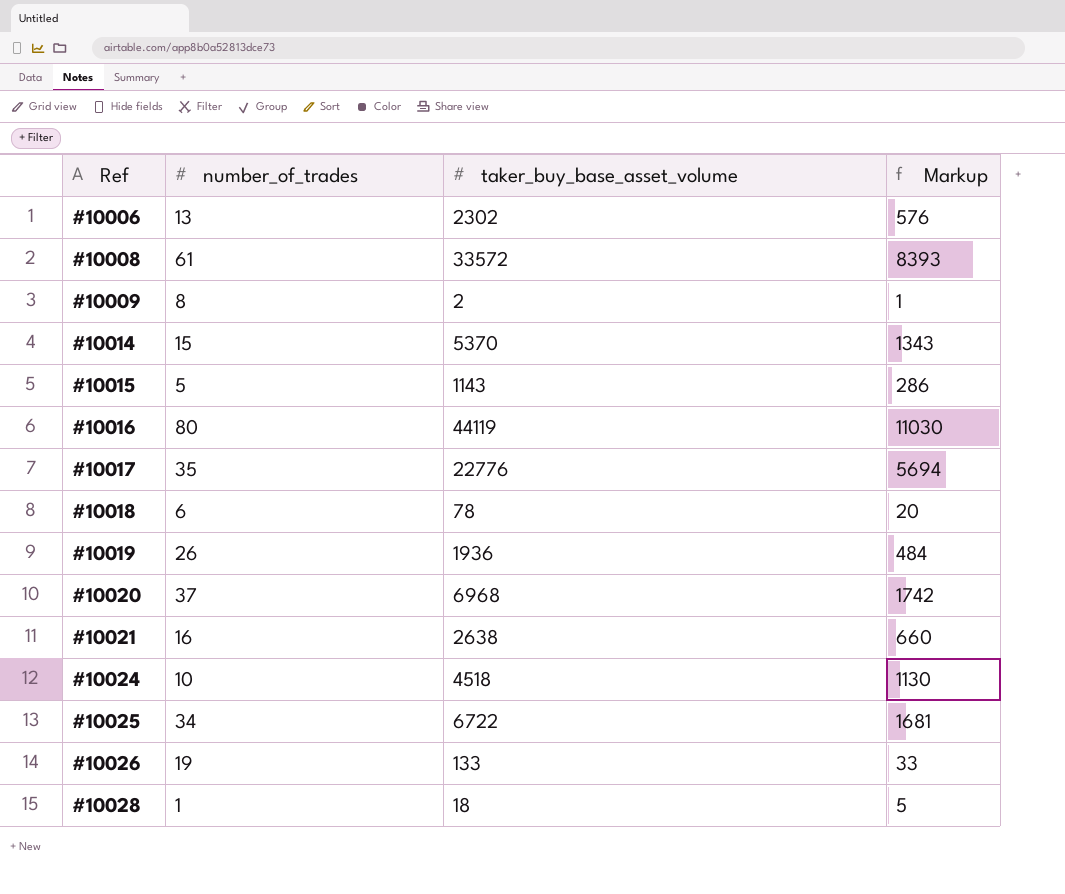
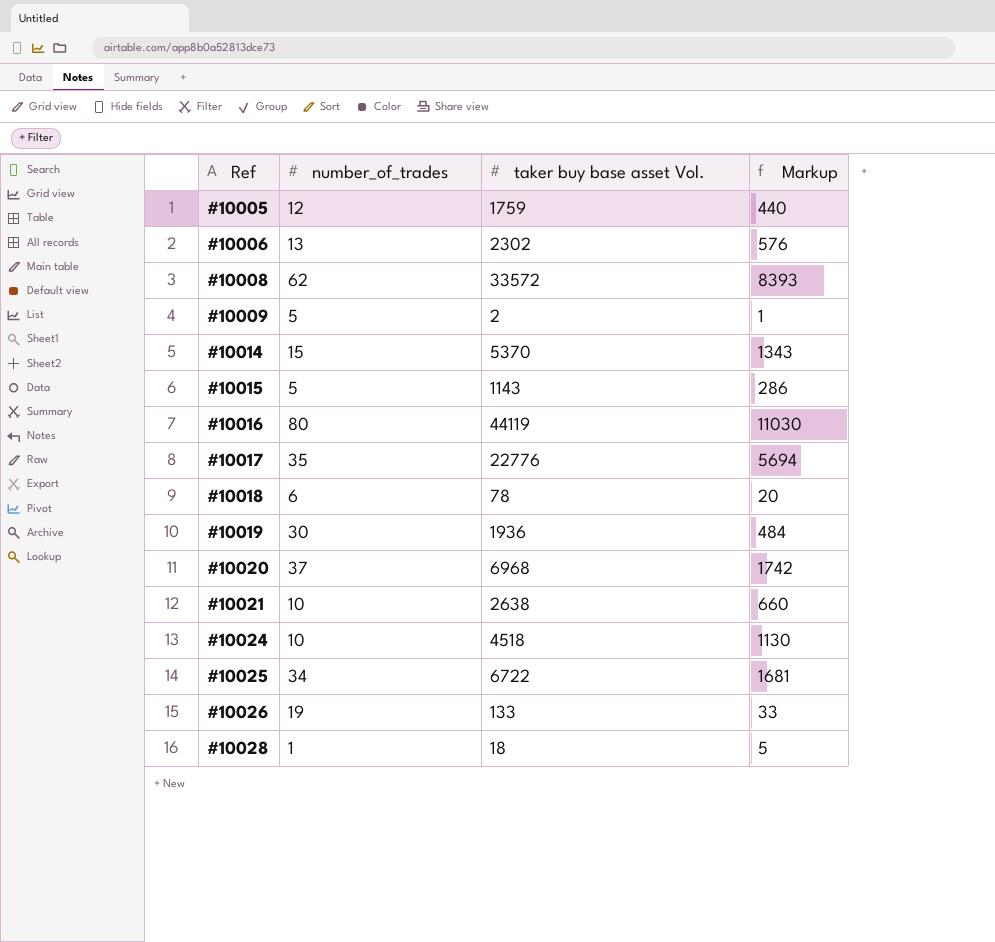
column name: taker_buy_base_asset_volume -> taker buy base asset Vol.
row #10005: none -> 12 | 1759 | 440
#10008 | number_of_trades: 61 -> 62
#10009 | number_of_trades: 8 -> 5
#10019 | number_of_trades: 26 -> 30
#10021 | number_of_trades: 16 -> 10

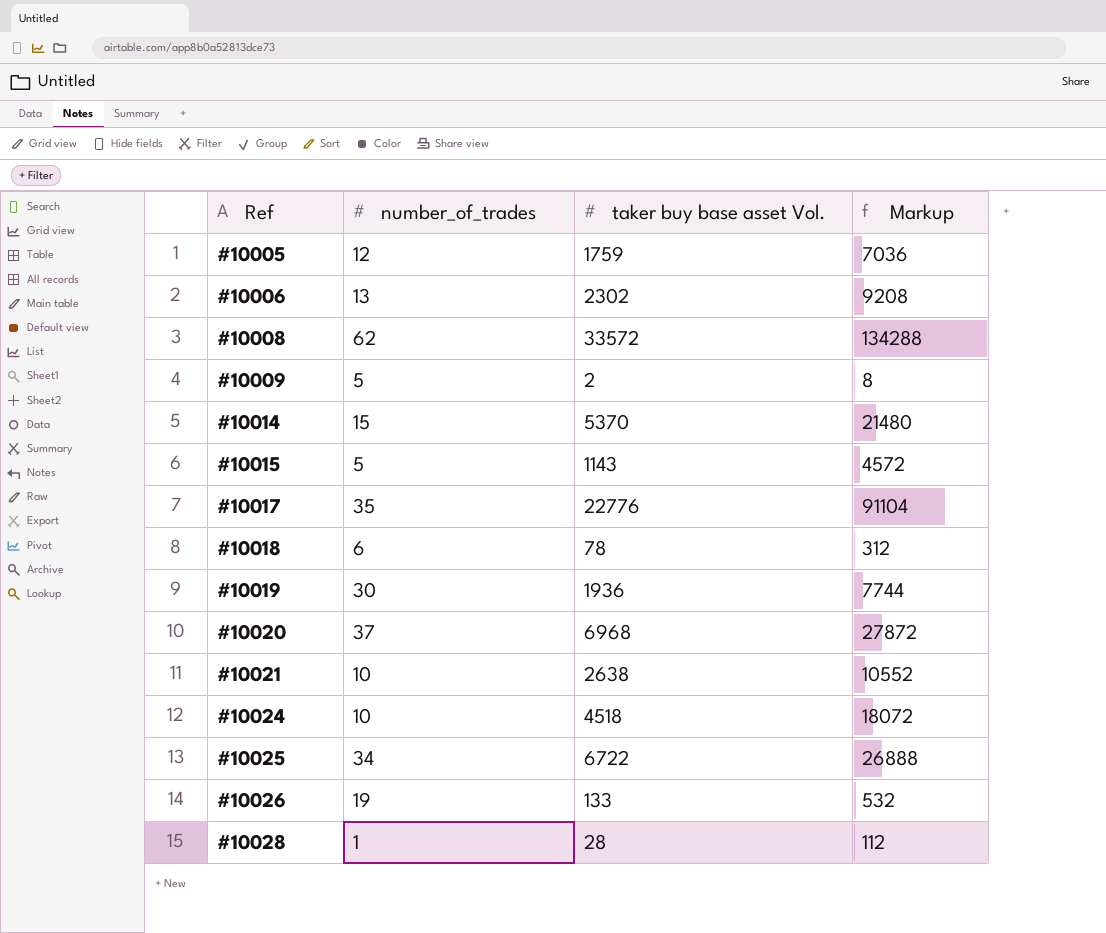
column Markup | formula: [taker buy base asset Vol.] * 0.25 -> [taker buy base asset Vol.] * 4
row #10016: 80 | 44119 | 11030 -> none
#10028 | taker buy base asset Vol.: 18 -> 28

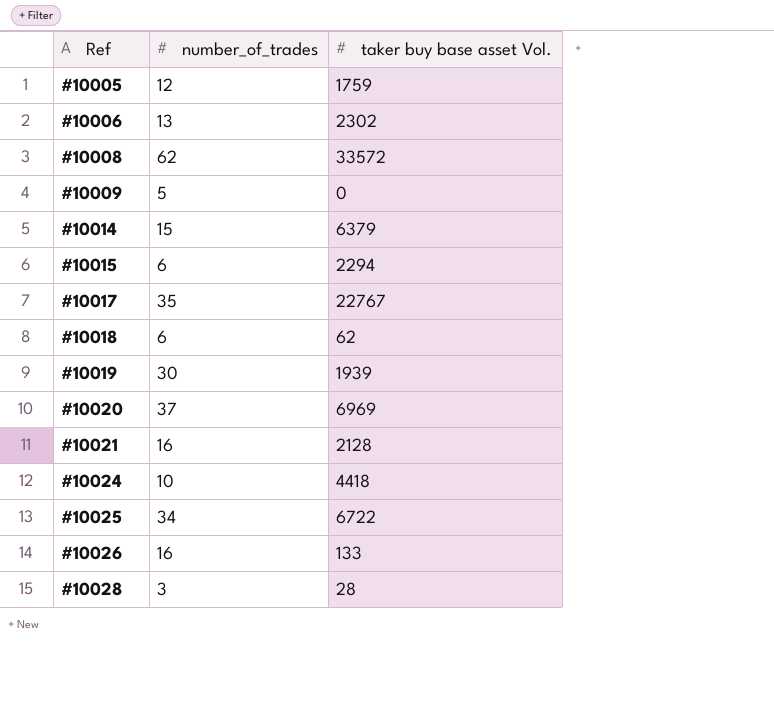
column Markup | formula: [taker buy base asset Vol.] * 4 -> none
#10009 | taker buy base asset Vol.: 2 -> 0
#10014 | taker buy base asset Vol.: 5370 -> 6379
#10015 | number_of_trades: 5 -> 6
#10015 | taker buy base asset Vol.: 1143 -> 2294
#10017 | taker buy base asset Vol.: 22776 -> 22767
#10018 | taker buy base asset Vol.: 78 -> 62
#10019 | taker buy base asset Vol.: 1936 -> 1939
#10020 | taker buy base asset Vol.: 6968 -> 6969
#10021 | number_of_trades: 10 -> 16
#10021 | taker buy base asset Vol.: 2638 -> 2128
#10024 | taker buy base asset Vol.: 4518 -> 4418
#10026 | number_of_trades: 19 -> 16
#10028 | number_of_trades: 1 -> 3

